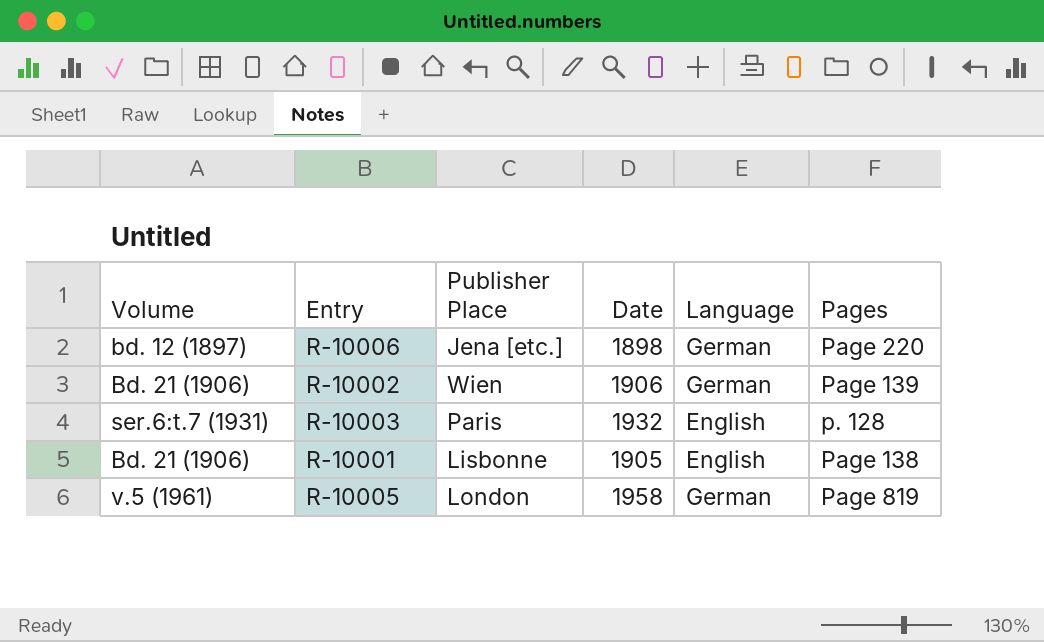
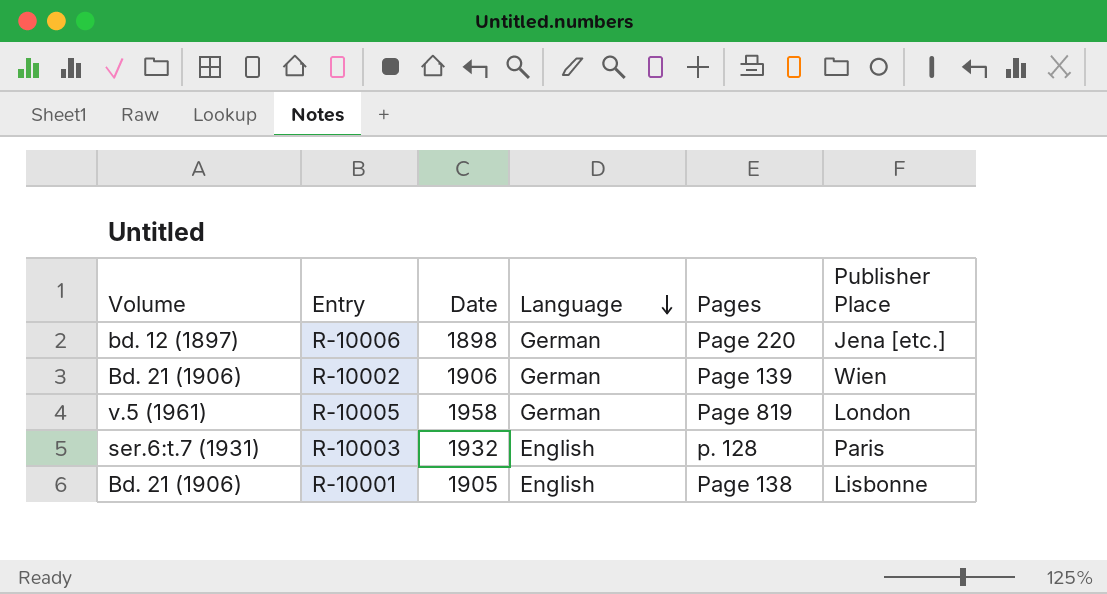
row order: none -> Language descending
column Publisher Place | position: 3 -> 6

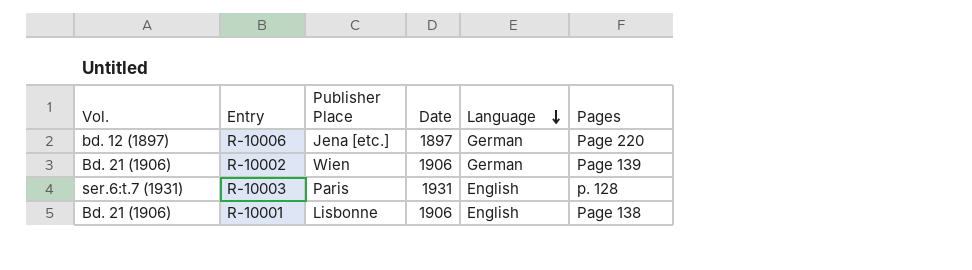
column name: Volume -> Vol.
column Publisher Place | position: 6 -> 3
row R-10005: v.5 (1961) | 1958 | German | Page 819 | London -> none
R-10006 | Date: 1898 -> 1897
R-10003 | Date: 1932 -> 1931
R-10001 | Date: 1905 -> 1906

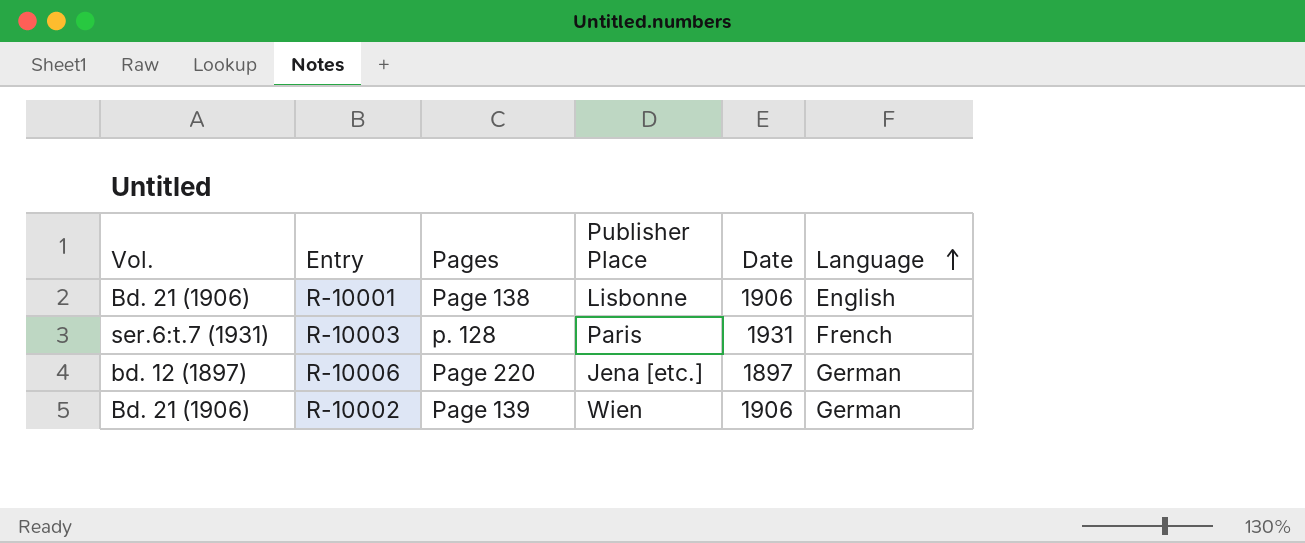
row order: Language descending -> Language ascending
column Pages | position: 6 -> 3
R-10003 | Language: English -> French

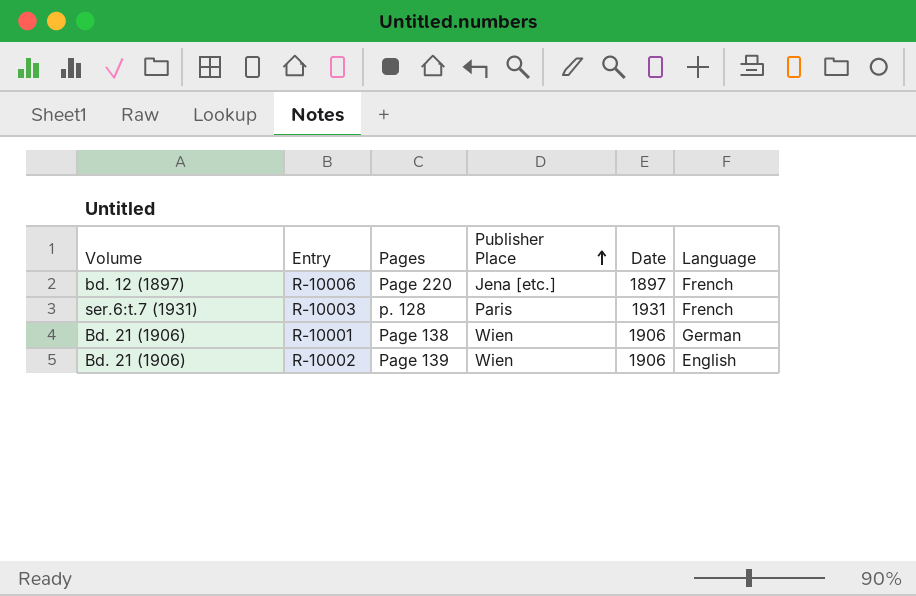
row order: Language ascending -> Publisher Place ascending
column name: Vol. -> Volume
R-10006 | Language: German -> French
R-10001 | Publisher Place: Lisbonne -> Wien
R-10001 | Language: English -> German
R-10002 | Language: German -> English

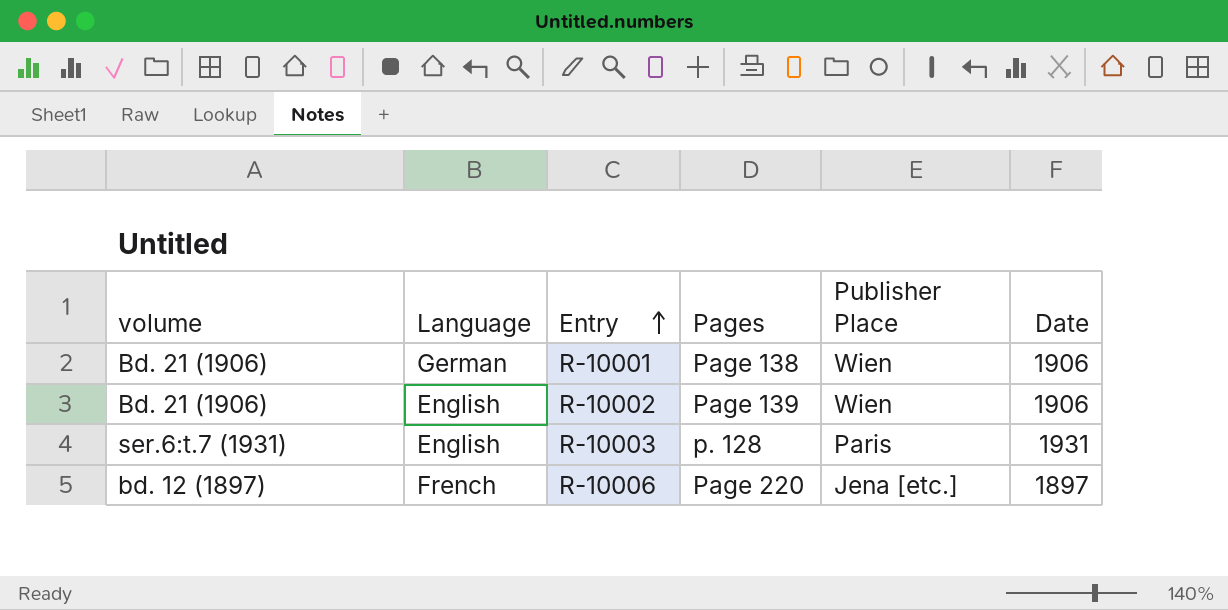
row order: Publisher Place ascending -> Entry ascending
column name: Volume -> volume
column Language | position: 6 -> 2
R-10003 | Language: French -> English

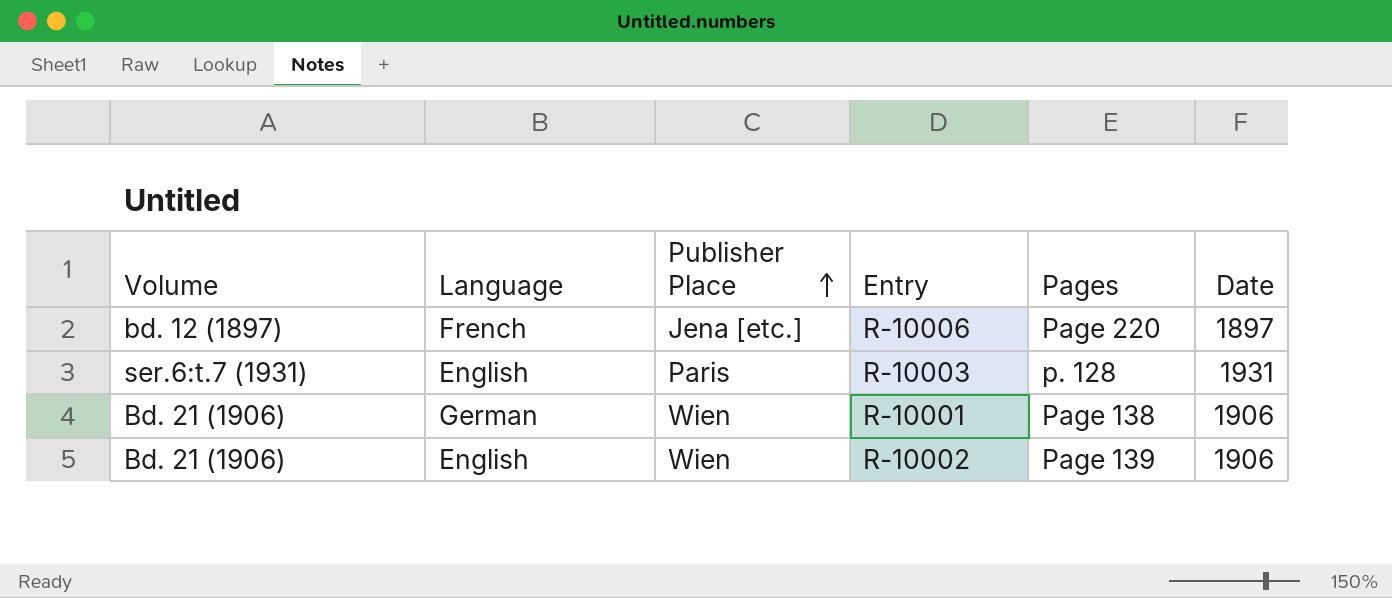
row order: Entry ascending -> Publisher Place ascending
column name: volume -> Volume
column Publisher Place | position: 5 -> 3

